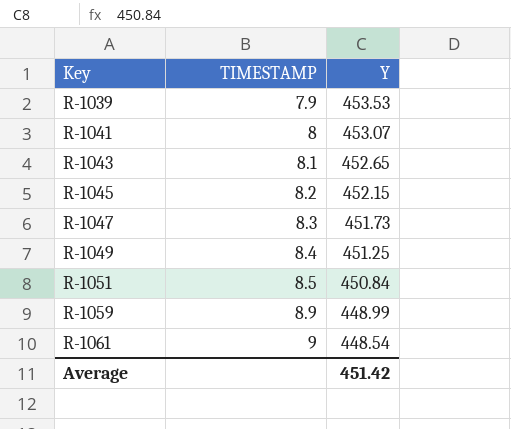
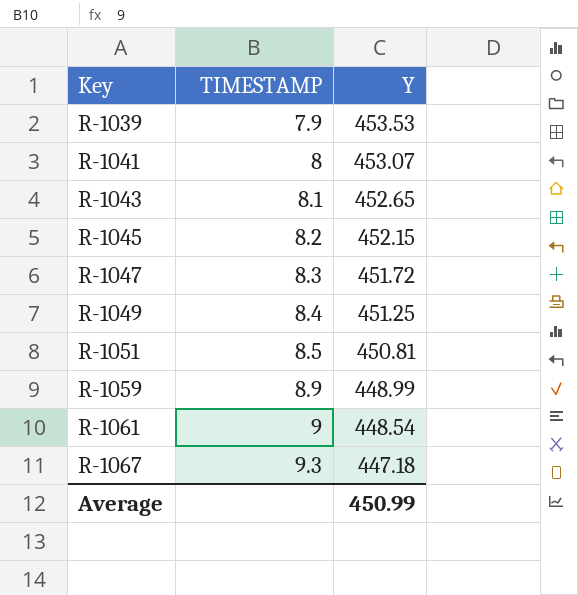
R-1047 | Y: 451.73 -> 451.72
R-1051 | Y: 450.84 -> 450.81
row R-1067: none -> 9.3 | 447.18
Average | Y: 451.42 -> 450.99

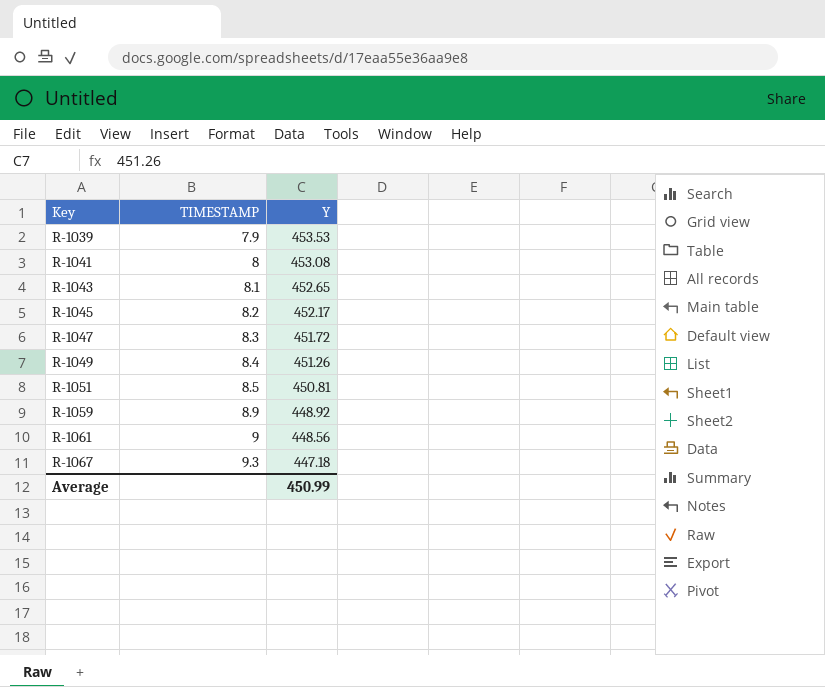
R-1041 | Y: 453.07 -> 453.08
R-1045 | Y: 452.15 -> 452.17
R-1049 | Y: 451.25 -> 451.26
R-1059 | Y: 448.99 -> 448.92
R-1061 | Y: 448.54 -> 448.56

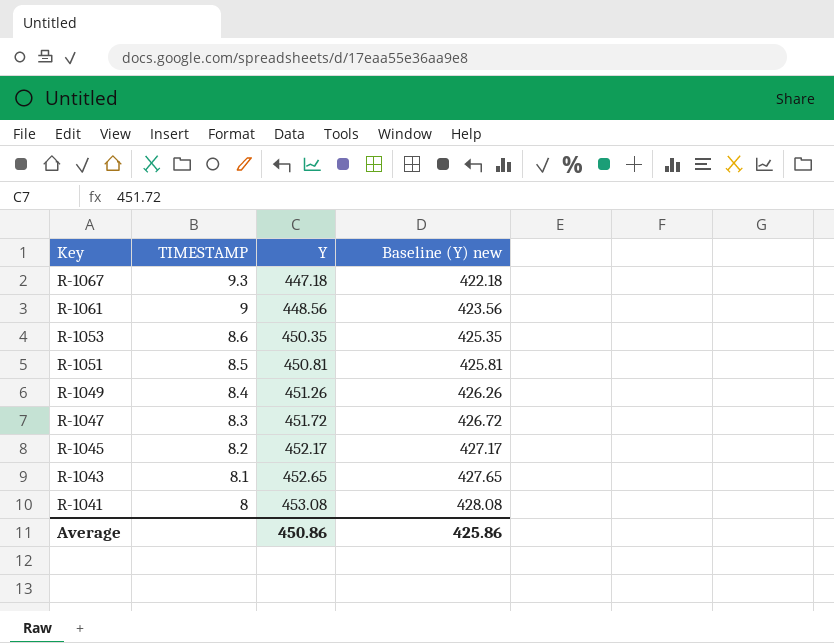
row order: Key ascending -> Key descending
column Baseline (Y) new | formula: none -> [Y] - 25
row R-1039: 7.9 | 453.53 -> none
row R-1059: 8.9 | 448.92 -> none
row R-1053: none -> 8.6 | 450.35 | 425.35
Average | Y: 450.99 -> 450.86

